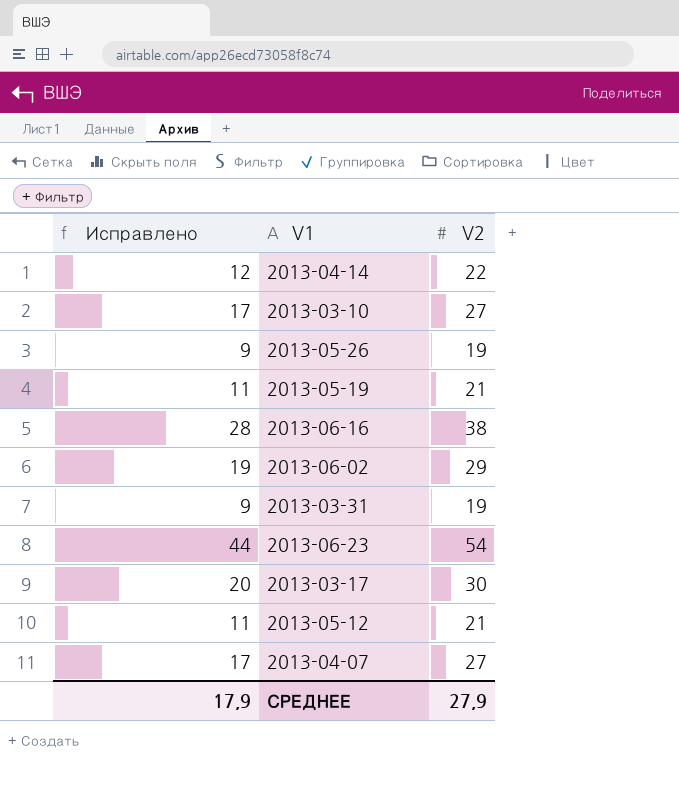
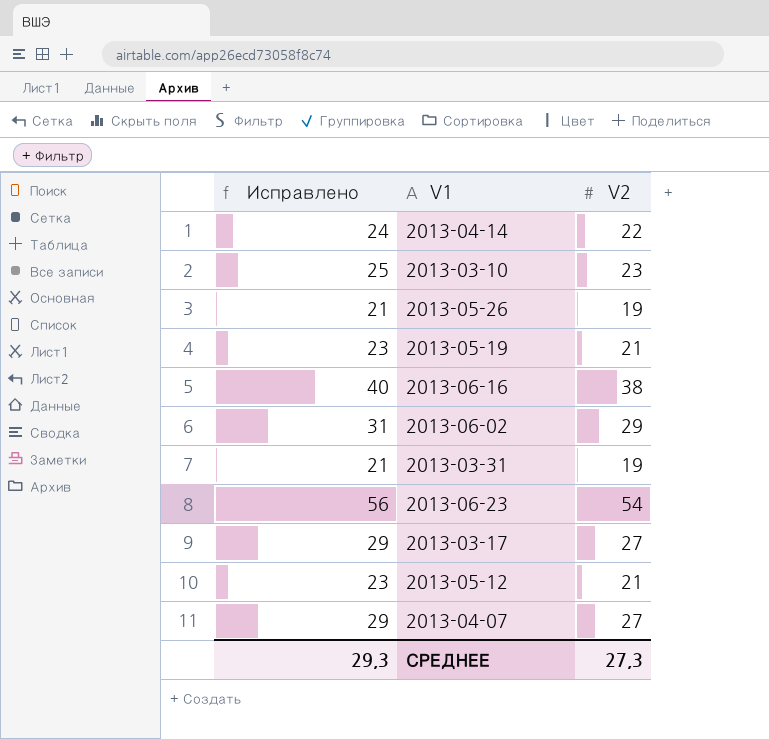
column Исправлено | formula: [V2] - 10 -> [V2] + 2
2013-03-10 | V2: 27 -> 23
2013-03-17 | V2: 30 -> 27
СРЕДНЕЕ | Исправлено: 17,9 -> 29,3
СРЕДНЕЕ | V2: 27,9 -> 27,3

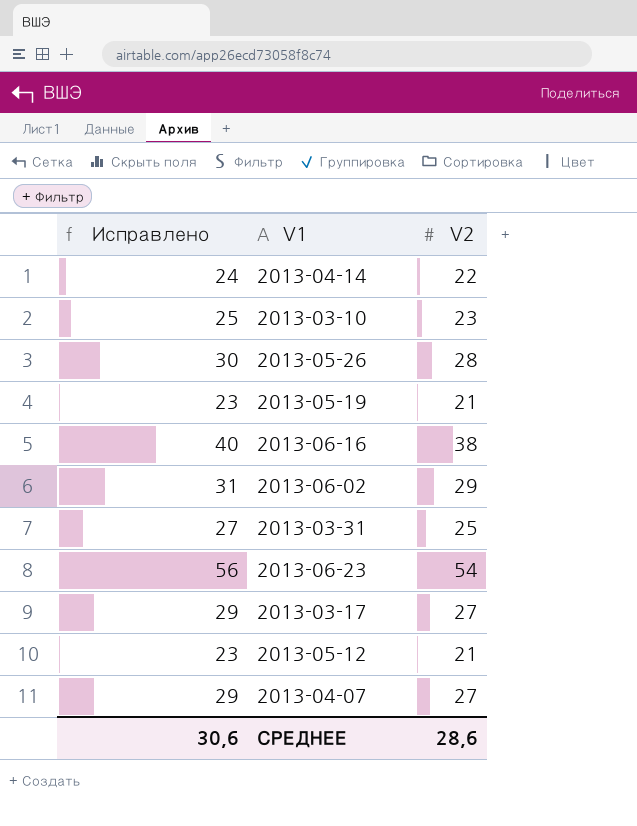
2013-05-26 | Исправлено: 21 -> 30
2013-05-26 | V2: 19 -> 28
2013-03-31 | Исправлено: 21 -> 27
2013-03-31 | V2: 19 -> 25
СРЕДНЕЕ | Исправлено: 29,3 -> 30,6
СРЕДНЕЕ | V2: 27,3 -> 28,6

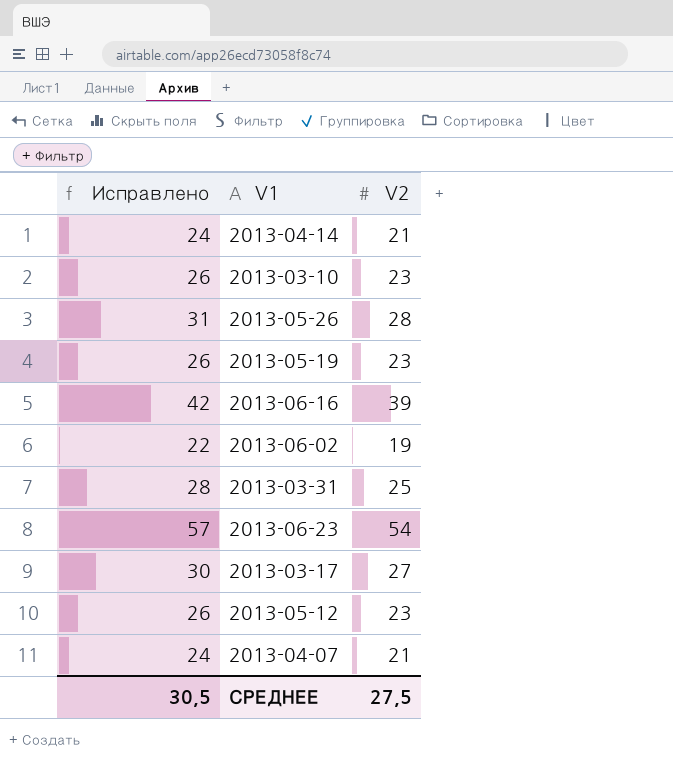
column Исправлено | formula: [V2] + 2 -> [V2] + 3
2013-04-14 | V2: 22 -> 21
2013-05-19 | V2: 21 -> 23
2013-06-16 | V2: 38 -> 39
2013-06-02 | V2: 29 -> 19
2013-05-12 | V2: 21 -> 23
2013-04-07 | V2: 27 -> 21
СРЕДНЕЕ | Исправлено: 30,6 -> 30,5
СРЕДНЕЕ | V2: 28,6 -> 27,5

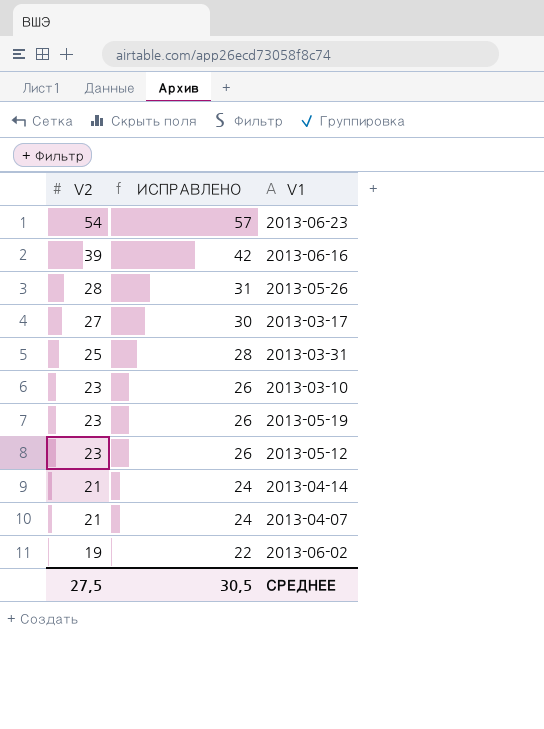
row order: none -> V2 descending
column V2 | position: 3 -> 1
column name: Исправлено -> ИСПРАВЛЕНО

